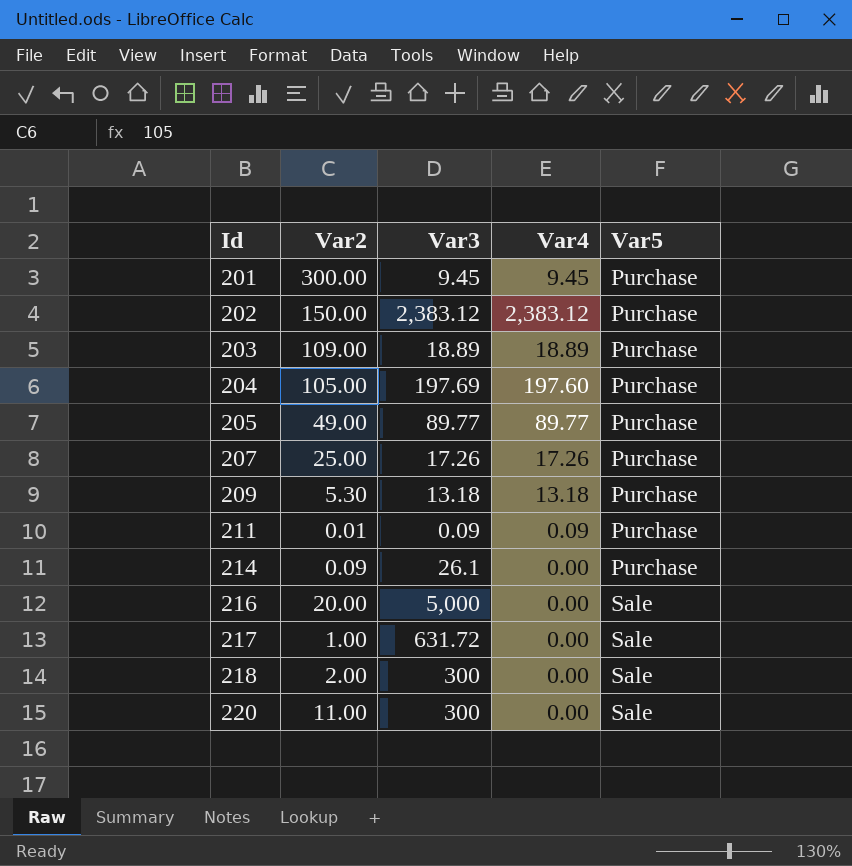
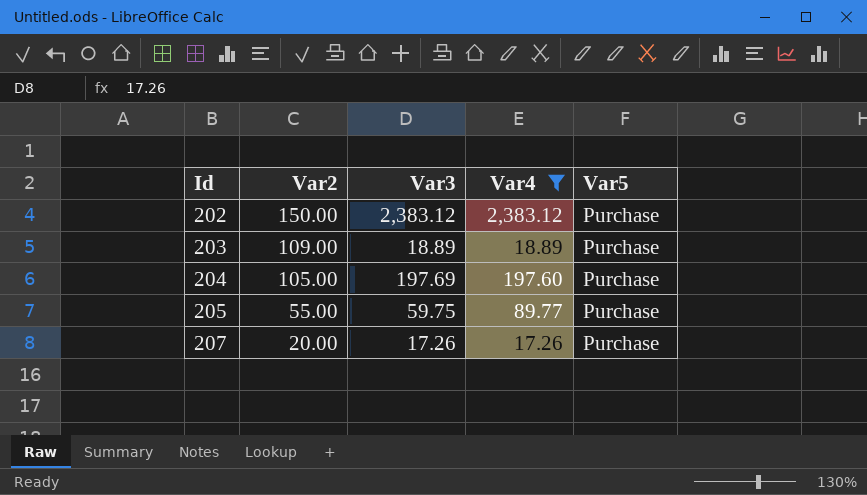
filter: none -> Var4 >= 17.26
205 | Var2: 49.00 -> 55.00
205 | Var3: 89.77 -> 59.75
207 | Var2: 25.00 -> 20.00

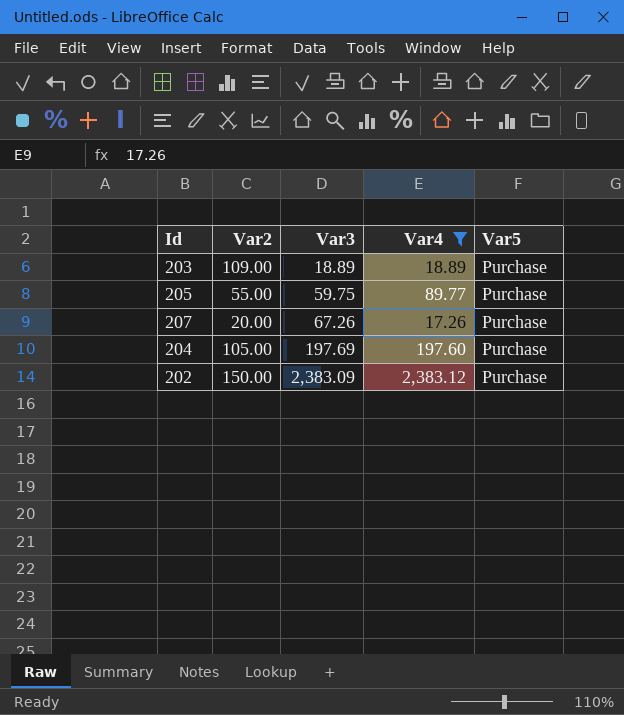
row order: Id ascending -> Var3 ascending
207 | Var3: 17.26 -> 67.26
202 | Var3: 2,383.12 -> 2,383.09

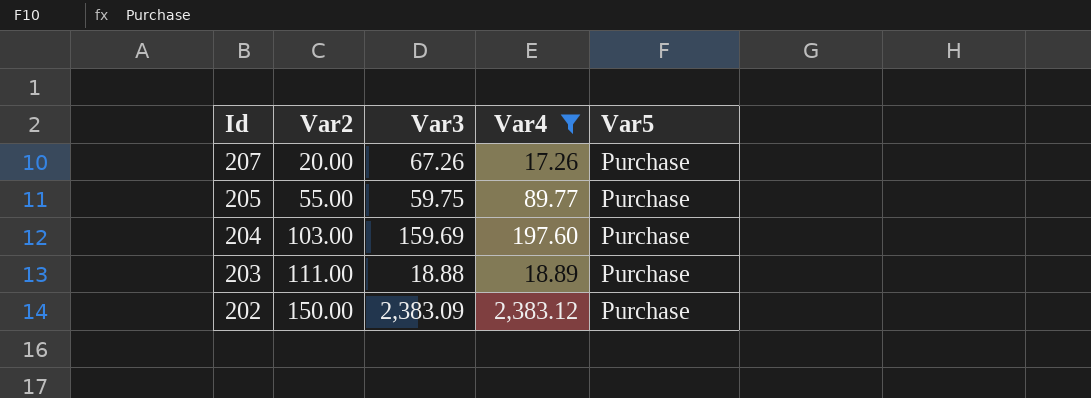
row order: Var3 ascending -> Id descending
204 | Var2: 105.00 -> 103.00
204 | Var3: 197.69 -> 159.69
203 | Var2: 109.00 -> 111.00
203 | Var3: 18.89 -> 18.88

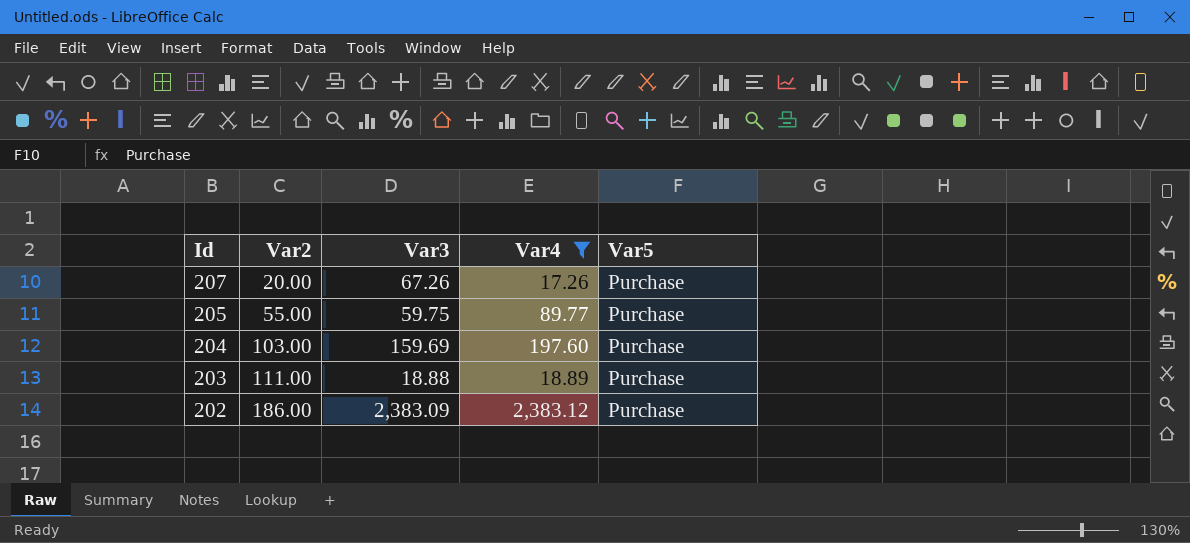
202 | Var2: 150.00 -> 186.00

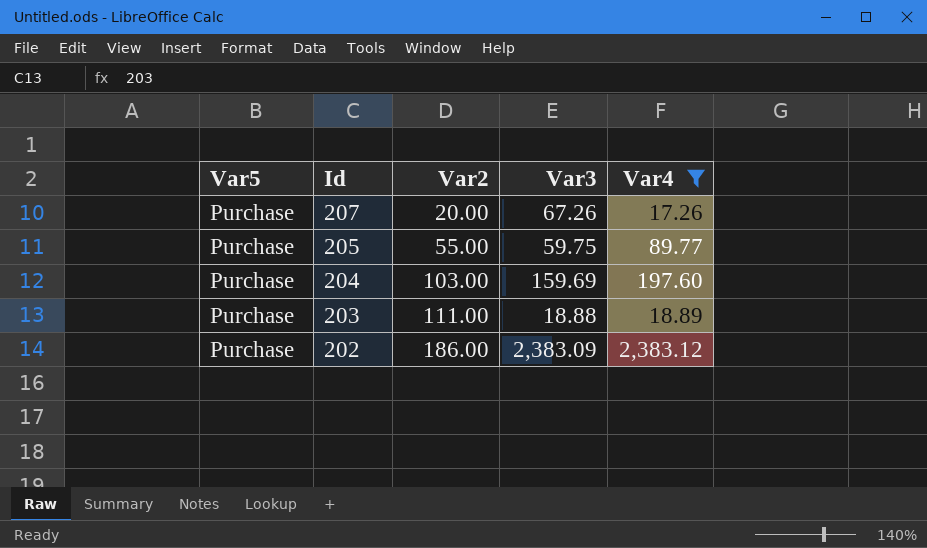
column Var5 | position: 5 -> 1

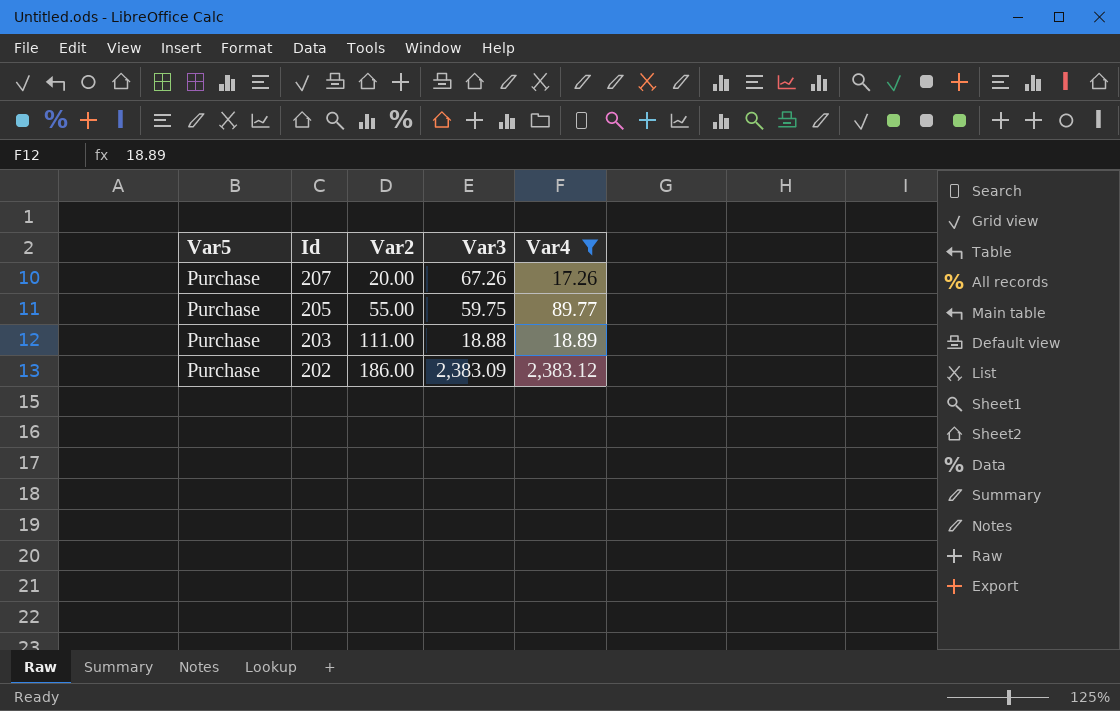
row 204: Purchase | 103.00 | 159.69 | 197.60 -> none

